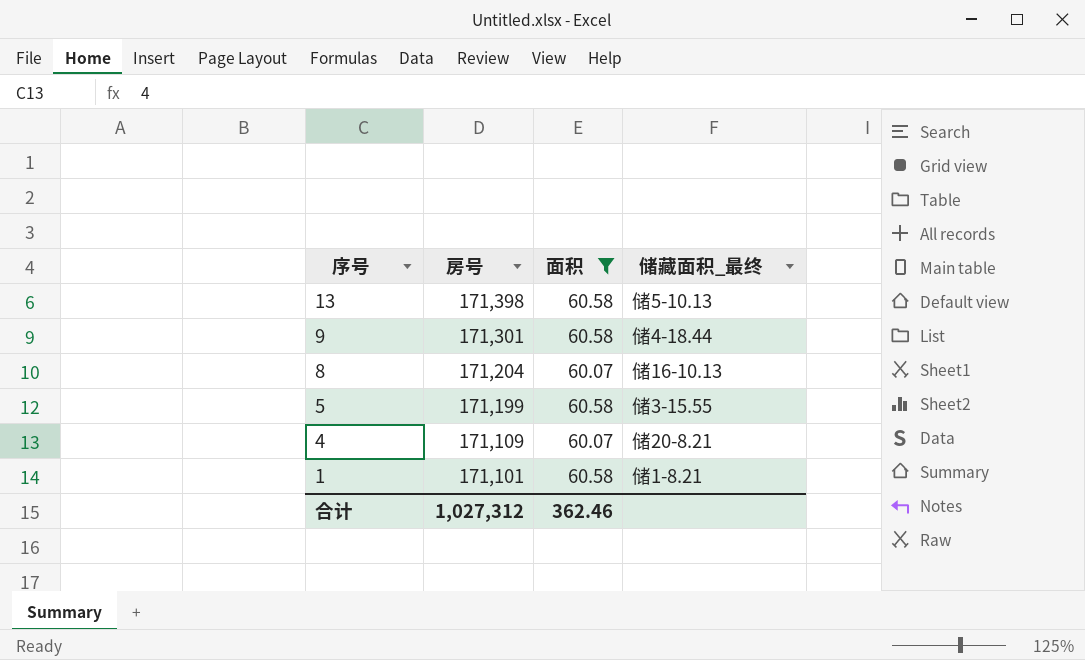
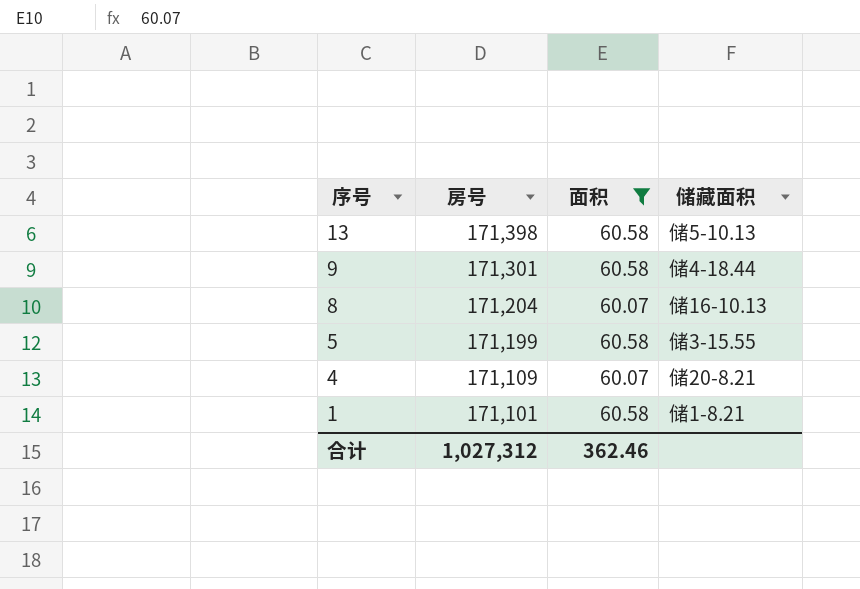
column name: 储藏面积_最终 -> 储藏面积

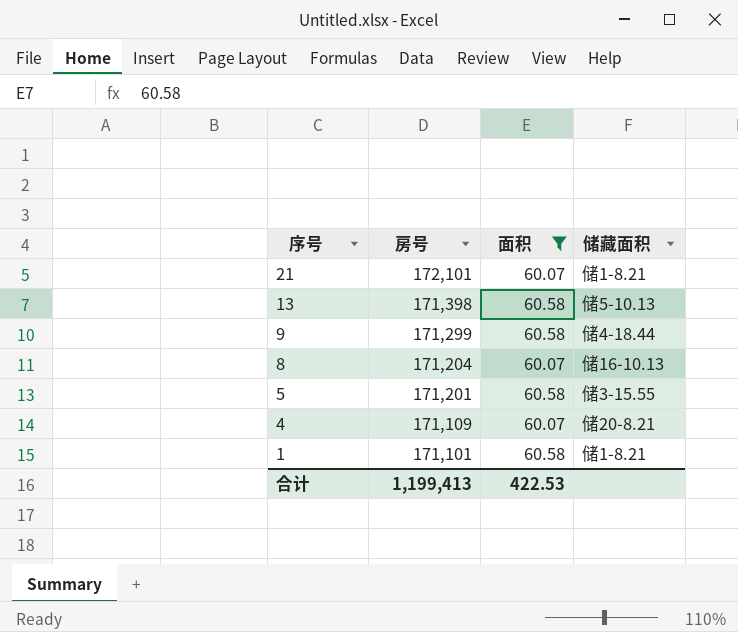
row 21: none -> 172,101 | 60.07 | 储1-8.21
9 | 房号: 171,301 -> 171,299
5 | 房号: 171,199 -> 171,201
合计 | 房号: 1,027,312 -> 1,199,413
合计 | 面积: 362.46 -> 422.53

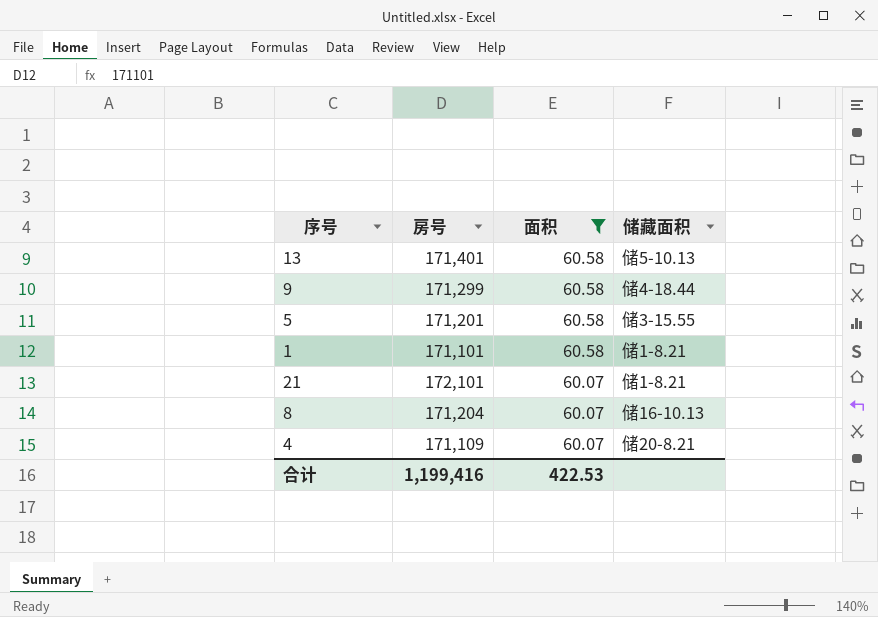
row order: 序号 descending -> 面积 descending
13 | 房号: 171,398 -> 171,401
合计 | 房号: 1,199,413 -> 1,199,416

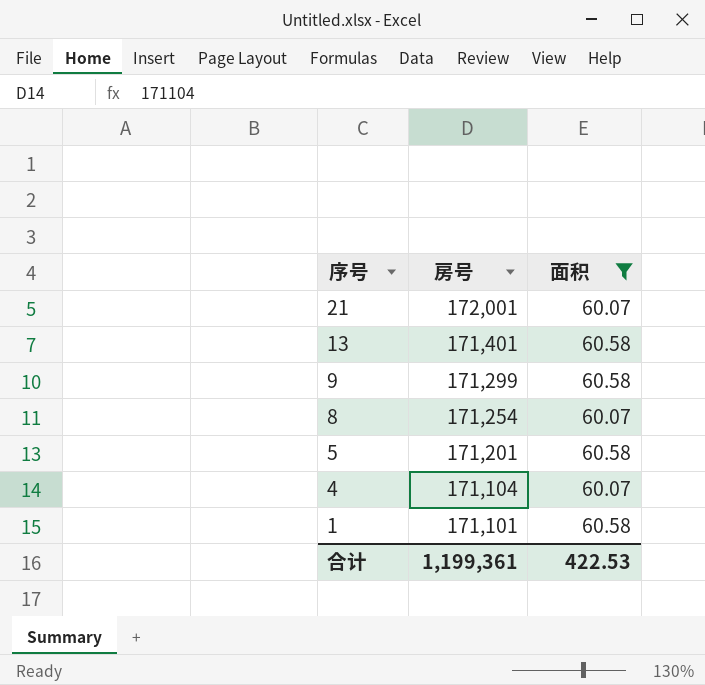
row order: 面积 descending -> 序号 descending
column 储藏面积 | position: 4 -> none
21 | 房号: 172,101 -> 172,001
8 | 房号: 171,204 -> 171,254
4 | 房号: 171,109 -> 171,104
合计 | 房号: 1,199,416 -> 1,199,361

